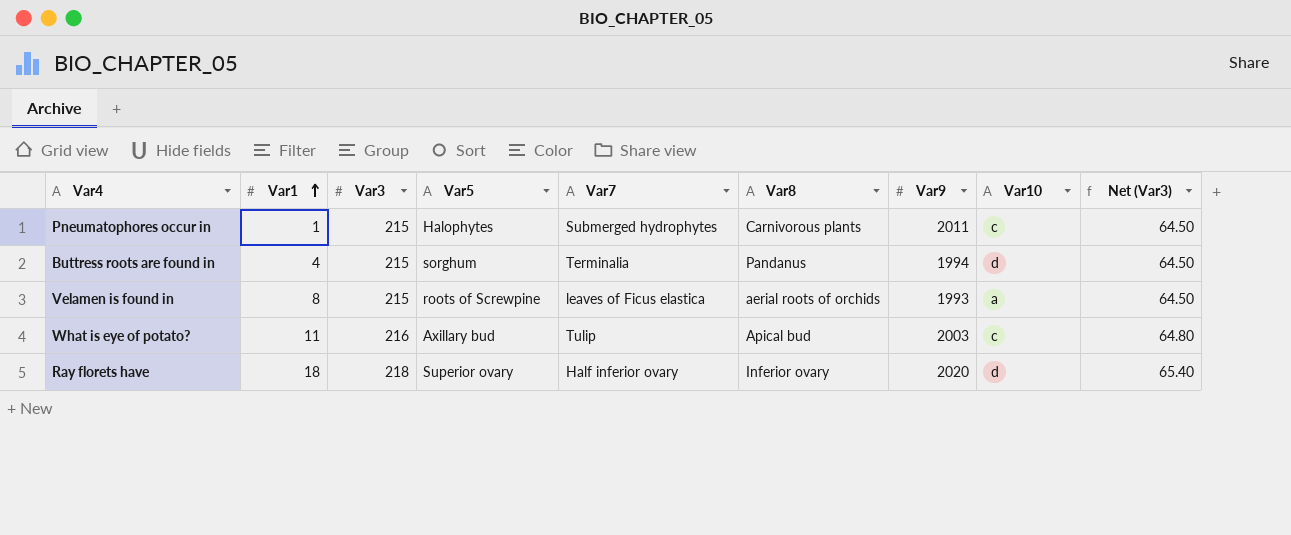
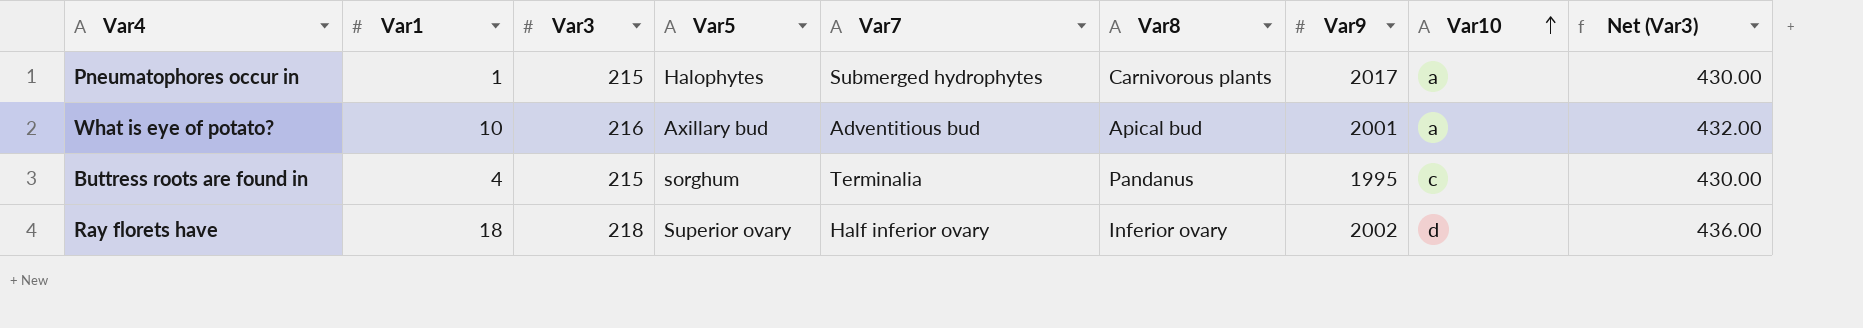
row order: Var1 ascending -> Var10 ascending
column Net (Var3) | formula: [Var3] * 0.3 -> [Var3] * 2
row Velamen is found in: 8 | 215 | roots of Screwpine | leaves of Ficus elastica | aerial roots of orchids | 1993 | a | 64.50 -> none
Pneumatophores occur in | Var9: 2011 -> 2017
Pneumatophores occur in | Var10: c -> a
What is eye of potato? | Var1: 11 -> 10
What is eye of potato? | Var7: Tulip -> Adventitious bud
What is eye of potato? | Var9: 2003 -> 2001
What is eye of potato? | Var10: c -> a
Buttress roots are found in | Var9: 1994 -> 1995
Buttress roots are found in | Var10: d -> c
Ray florets have | Var9: 2020 -> 2002

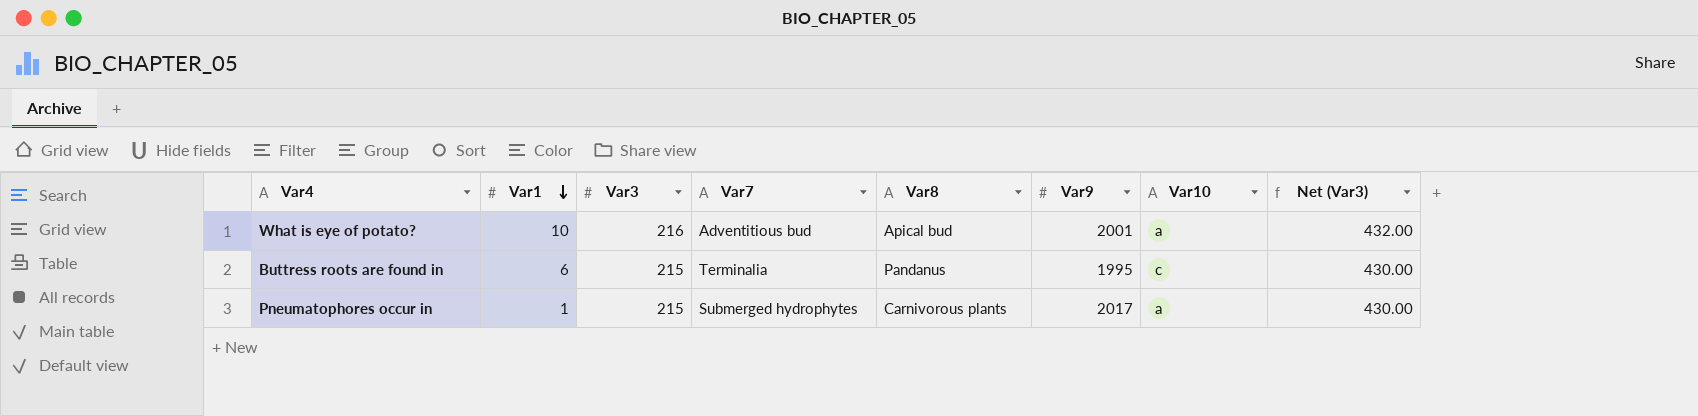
row order: Var10 ascending -> Var1 descending
column Var5 | position: 4 -> none
row Ray florets have: 18 | 218 | Superior ovary | Half inferior ovary | Inferior ovary | 2002 | d | 436.00 -> none
Buttress roots are found in | Var1: 4 -> 6

